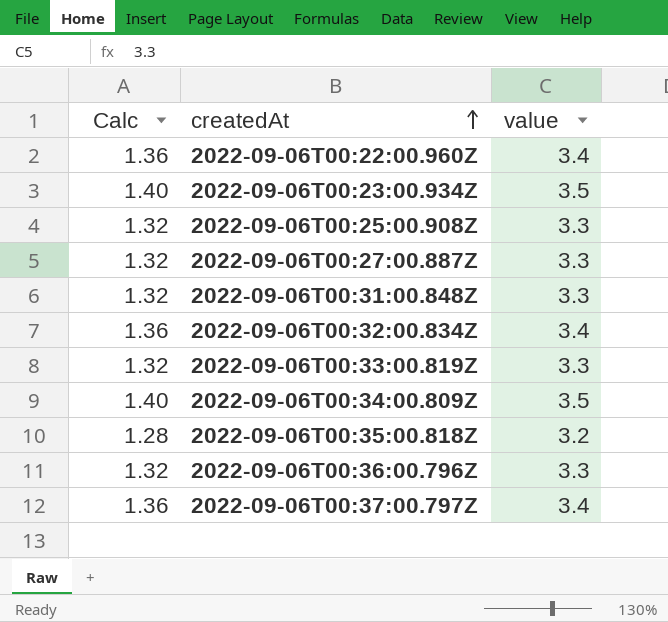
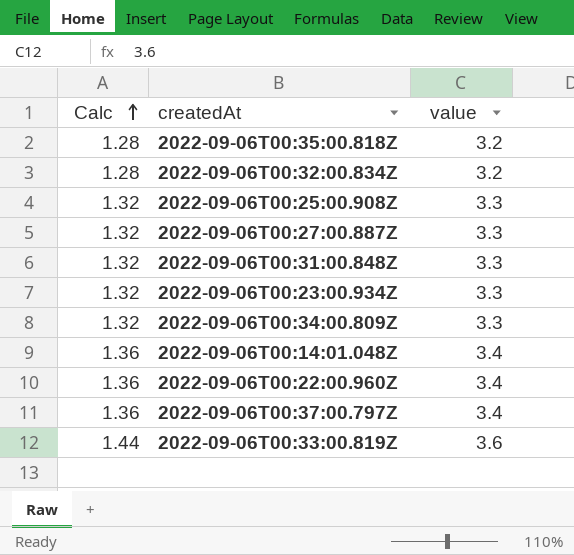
row order: createdAt ascending -> Calc ascending
row 2022-09-06T00:36:00.796Z: 1.32 | 3.3 -> none
2022-09-06T00:32:00.834Z | Calc: 1.36 -> 1.28
2022-09-06T00:32:00.834Z | value: 3.4 -> 3.2
2022-09-06T00:23:00.934Z | Calc: 1.40 -> 1.32
2022-09-06T00:23:00.934Z | value: 3.5 -> 3.3
2022-09-06T00:34:00.809Z | Calc: 1.40 -> 1.32
2022-09-06T00:34:00.809Z | value: 3.5 -> 3.3
row 2022-09-06T00:14:01.048Z: none -> 1.36 | 3.4
2022-09-06T00:33:00.819Z | Calc: 1.32 -> 1.44
2022-09-06T00:33:00.819Z | value: 3.3 -> 3.6

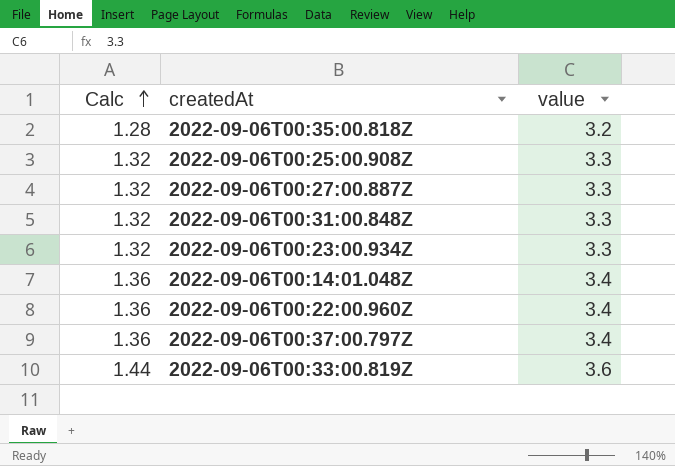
row 2022-09-06T00:32:00.834Z: 1.28 | 3.2 -> none
row 2022-09-06T00:34:00.809Z: 1.32 | 3.3 -> none

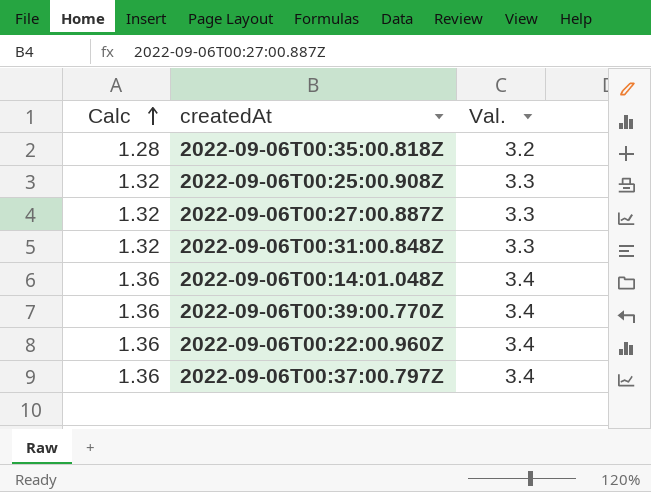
column name: value -> Val.
row 2022-09-06T00:23:00.934Z: 1.32 | 3.3 -> none
row 2022-09-06T00:33:00.819Z: 1.44 | 3.6 -> none
row 2022-09-06T00:39:00.770Z: none -> 1.36 | 3.4

